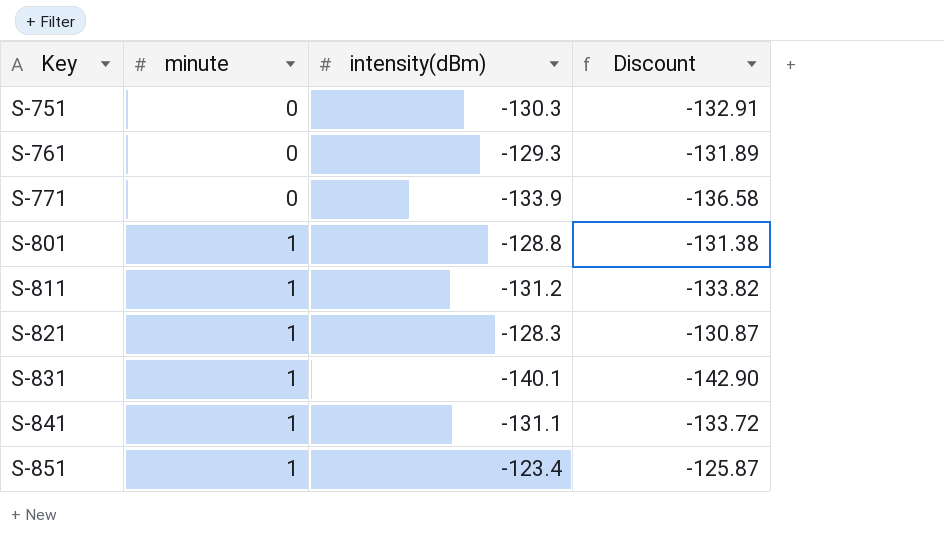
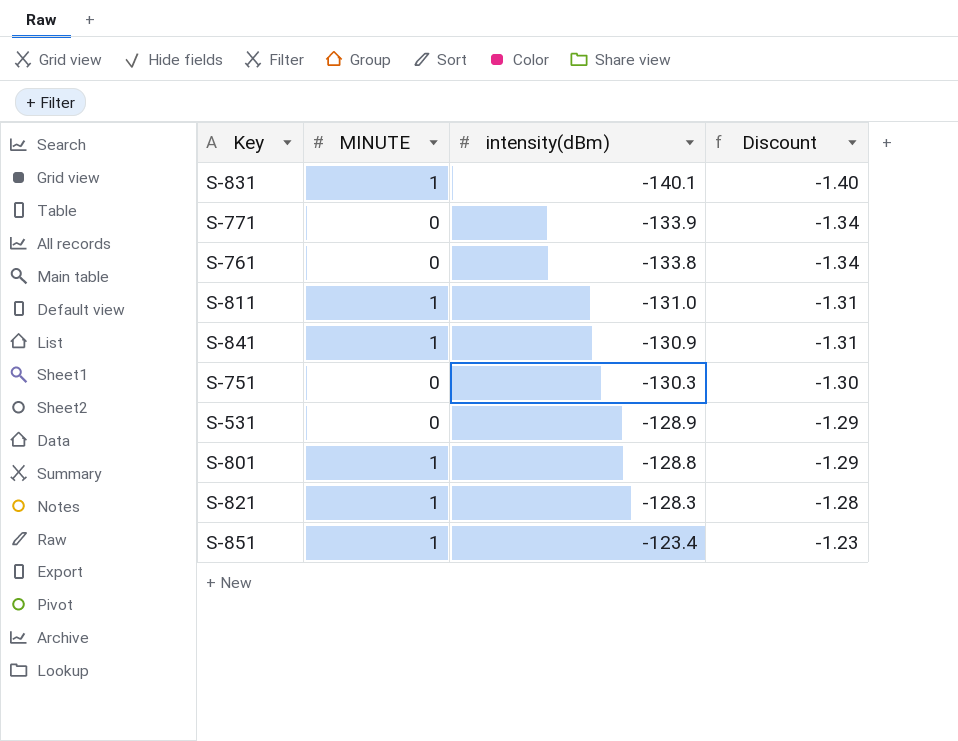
row order: Key ascending -> intensity(dBm) ascending
column name: minute -> MINUTE
column Discount | formula: [intensity(dBm)] * 1.02 -> [intensity(dBm)] * 0.01
S-761 | intensity(dBm): -129.3 -> -133.8
S-811 | intensity(dBm): -131.2 -> -131.0
S-841 | intensity(dBm): -131.1 -> -130.9
row S-531: none -> 0 | -128.9 | -1.29

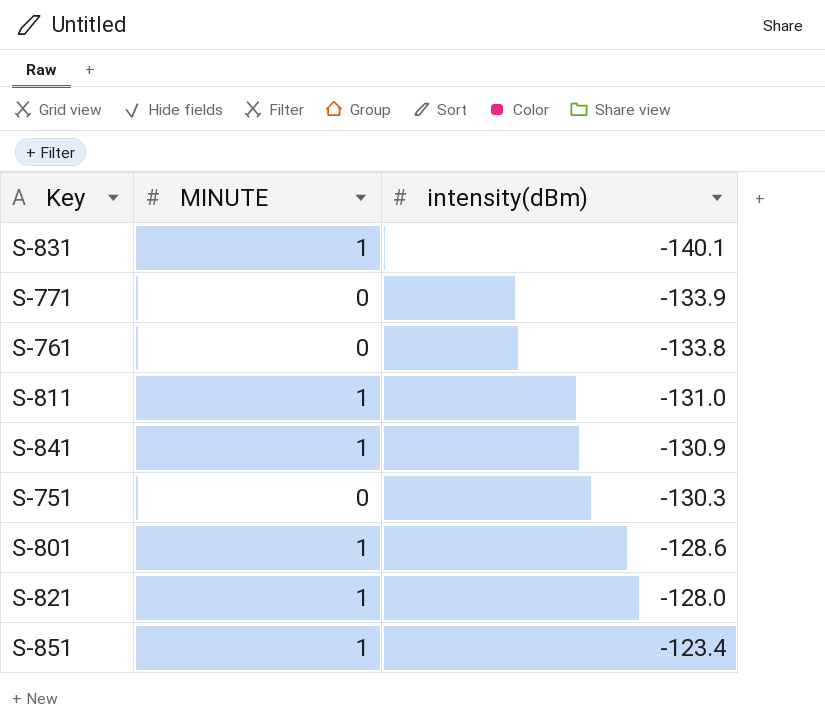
column Discount | formula: [intensity(dBm)] * 0.01 -> none
row S-531: 0 | -128.9 | -1.29 -> none
S-801 | intensity(dBm): -128.8 -> -128.6
S-821 | intensity(dBm): -128.3 -> -128.0

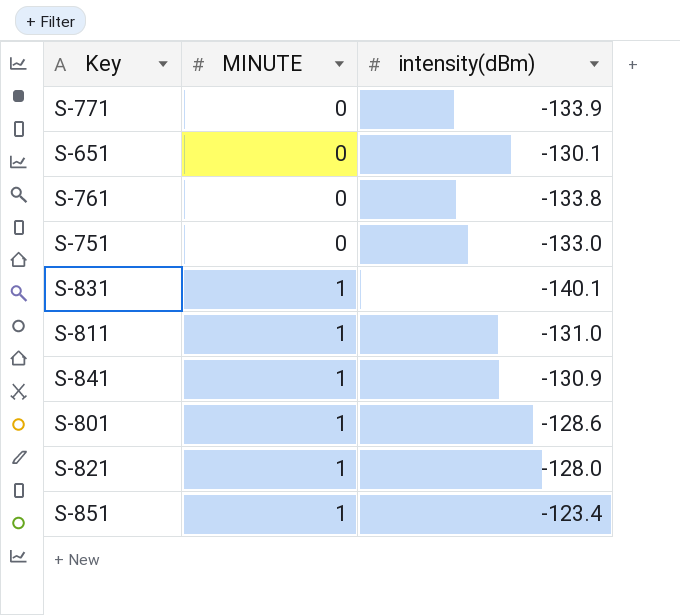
row order: intensity(dBm) ascending -> MINUTE ascending
row S-651: none -> 0 | -130.1
S-751 | intensity(dBm): -130.3 -> -133.0

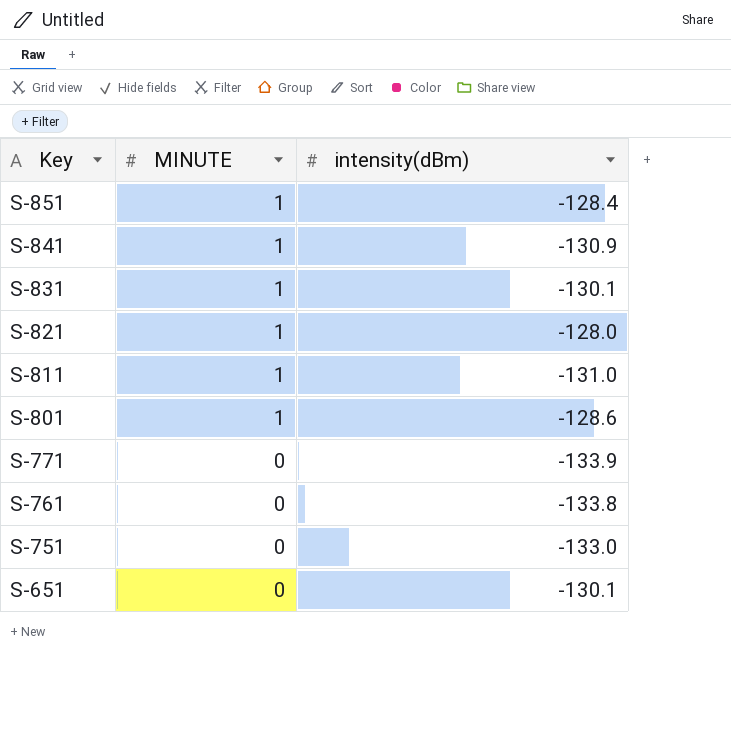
row order: MINUTE ascending -> Key descending
S-851 | intensity(dBm): -123.4 -> -128.4
S-831 | intensity(dBm): -140.1 -> -130.1

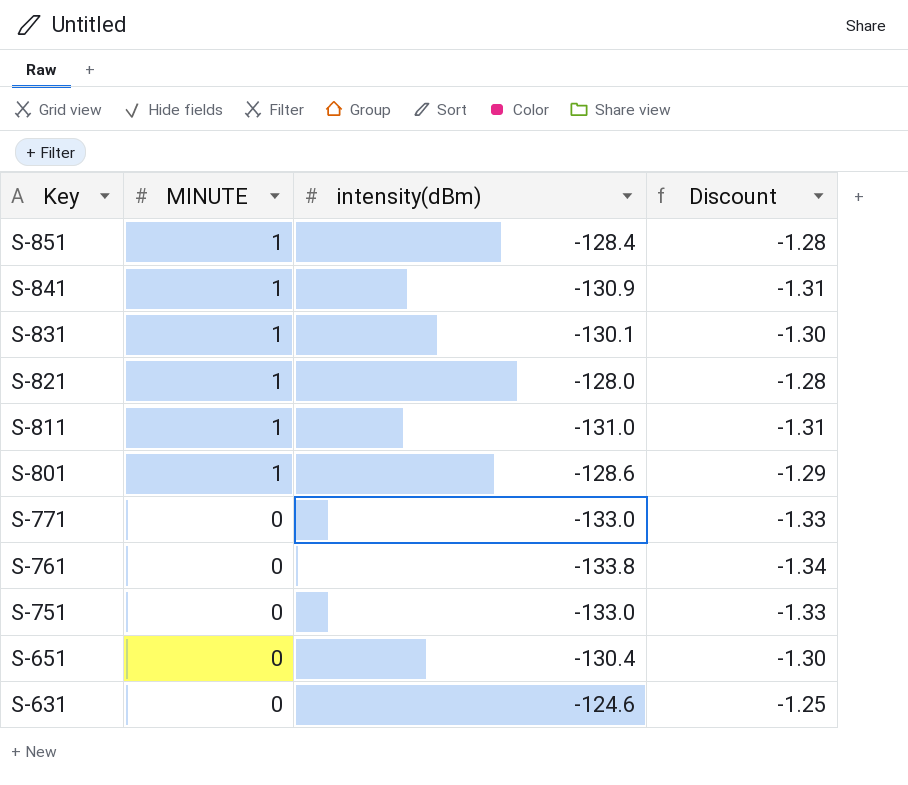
column Discount | formula: none -> [intensity(dBm)] * 0.01
S-771 | intensity(dBm): -133.9 -> -133.0
S-651 | intensity(dBm): -130.1 -> -130.4
row S-631: none -> 0 | -124.6 | -1.25

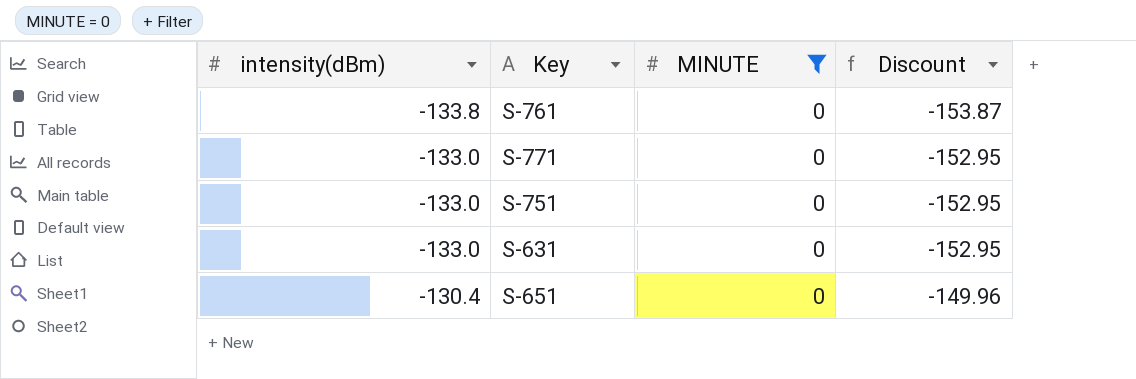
filter: none -> MINUTE = 0
row order: Key descending -> intensity(dBm) ascending
column intensity(dBm) | position: 3 -> 1
column Discount | formula: [intensity(dBm)] * 0.01 -> [intensity(dBm)] * 1.15
S-631 | intensity(dBm): -124.6 -> -133.0

